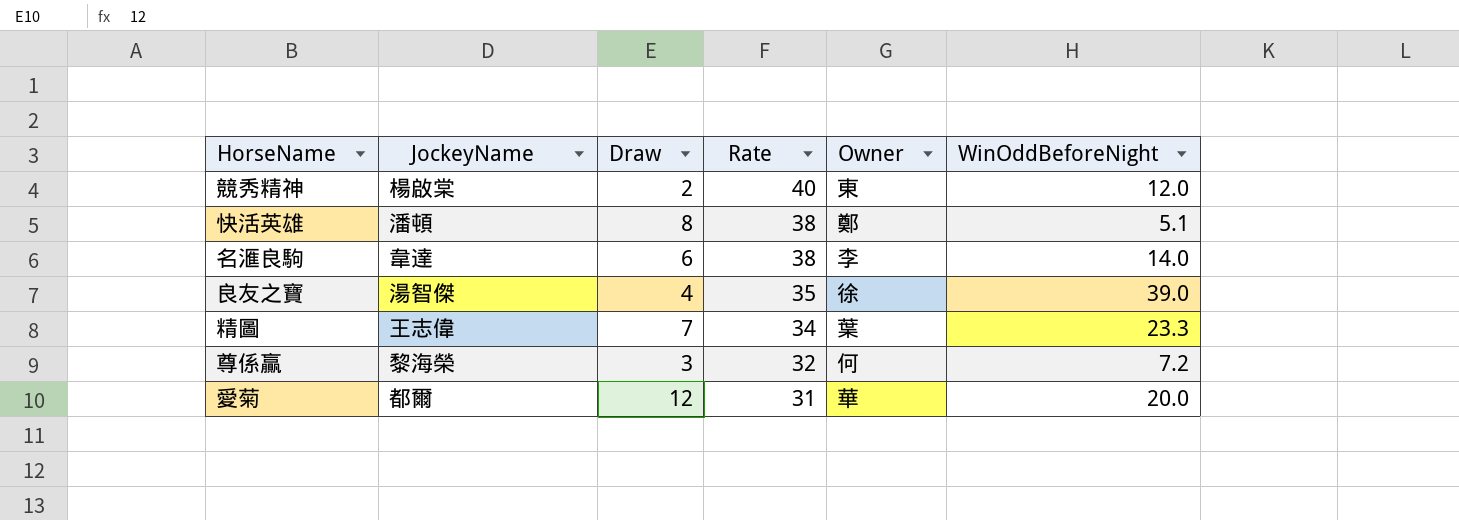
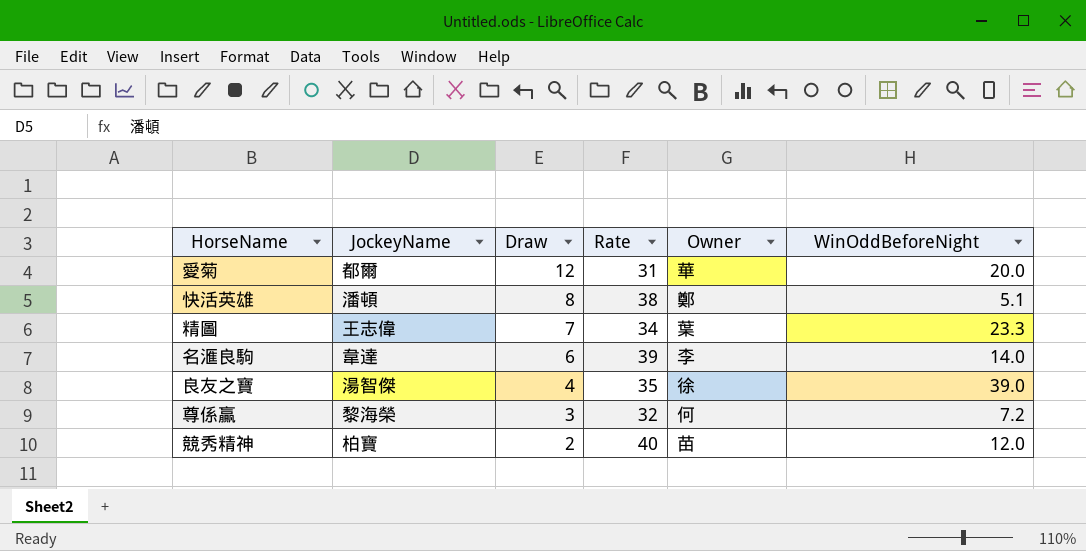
row order: Rate descending -> Draw descending
名滙良駒 | Rate: 38 -> 39
競秀精神 | JockeyName: 楊啟棠 -> 柏寶
競秀精神 | Owner: 東 -> 苗

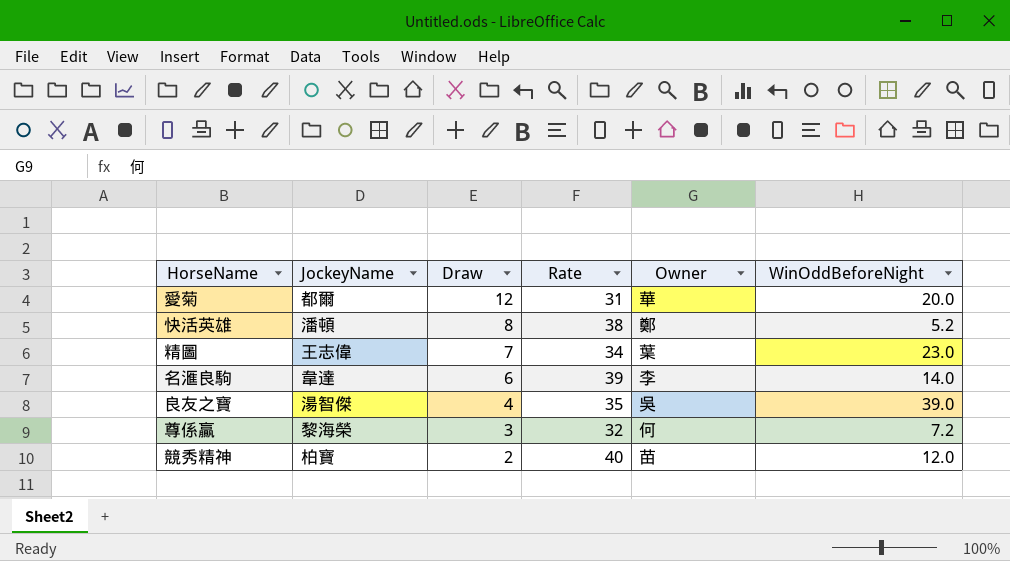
快活英雄 | WinOddBeforeNight: 5.1 -> 5.2
精圖 | WinOddBeforeNight: 23.3 -> 23.0
良友之寶 | Owner: 徐 -> 吳

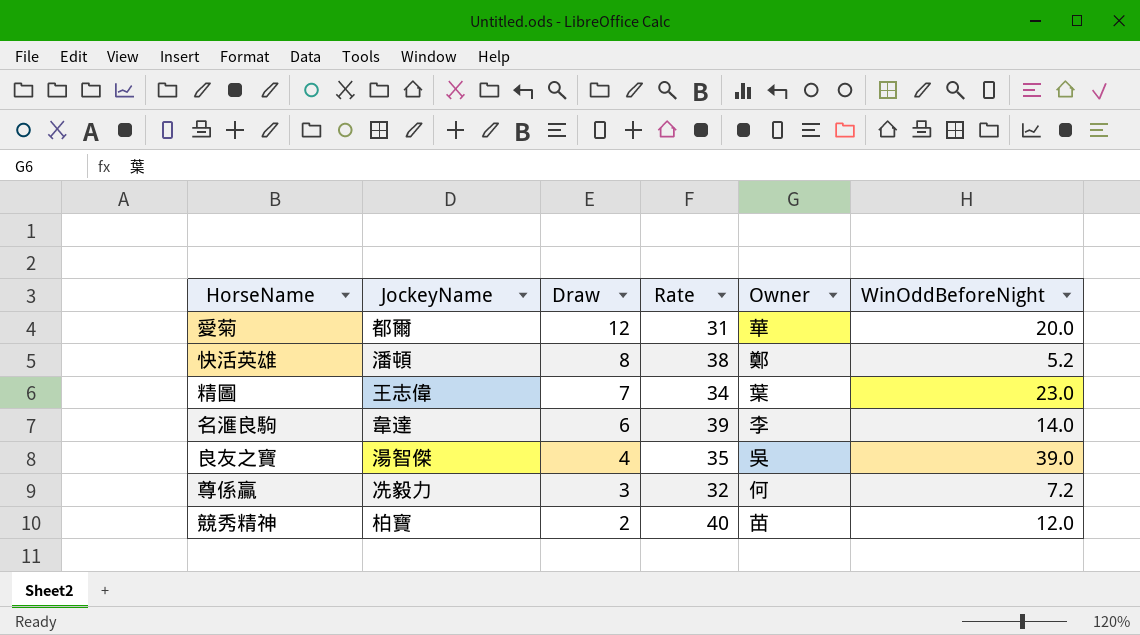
尊係贏 | JockeyName: 黎海榮 -> 冼毅力

